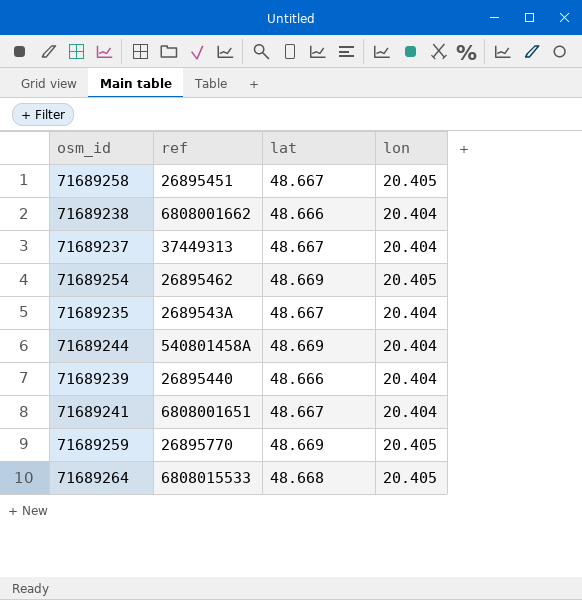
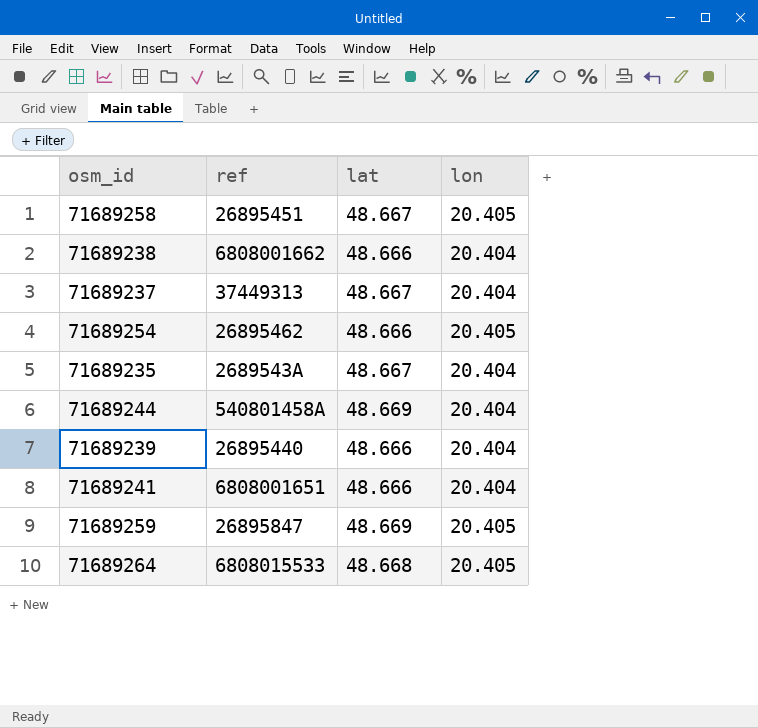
71689254 | lat: 48.669 -> 48.666
71689241 | lat: 48.667 -> 48.666
71689259 | ref: 26895770 -> 26895847

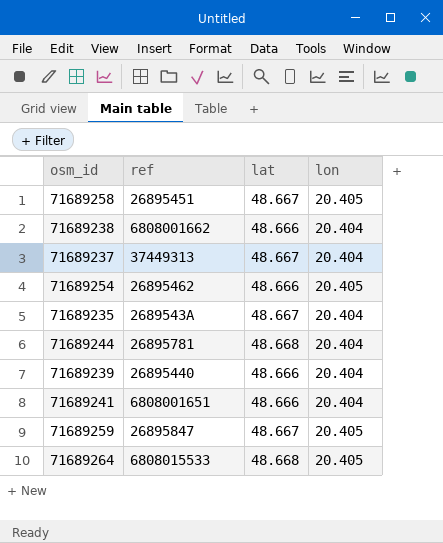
71689244 | ref: 540801458A -> 26895781
71689244 | lat: 48.669 -> 48.668
71689259 | lat: 48.669 -> 48.667

